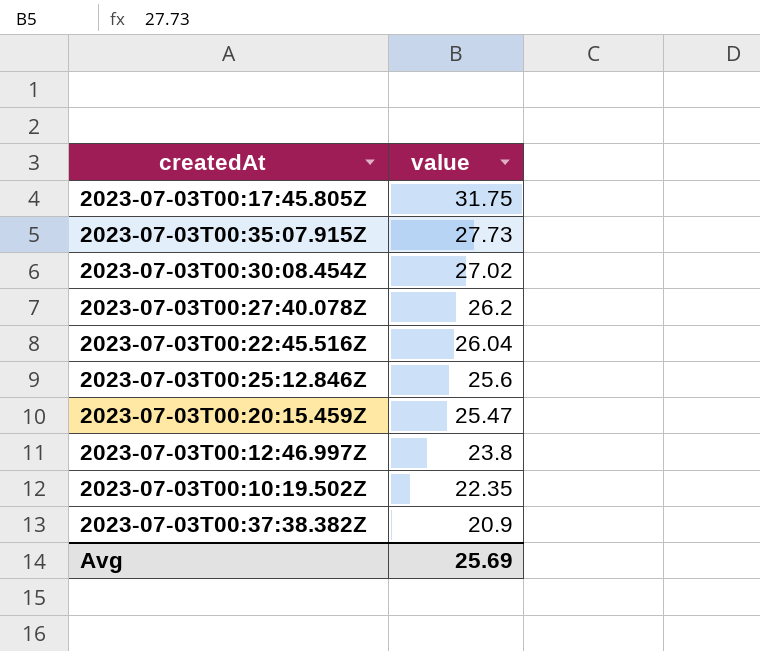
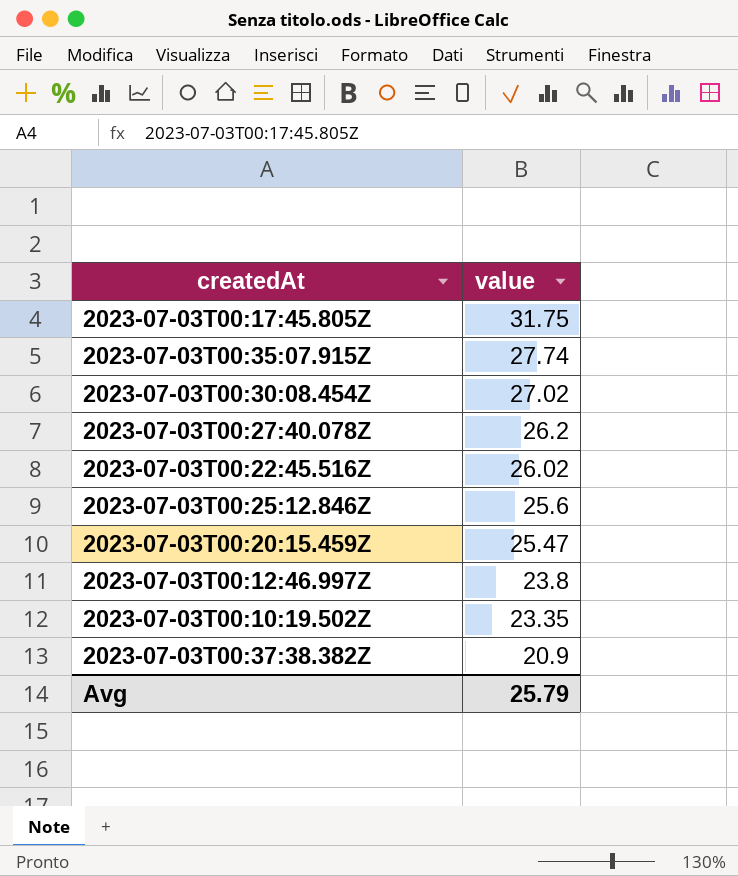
2023-07-03T00:35:07.915Z | value: 27.73 -> 27.74
2023-07-03T00:22:45.516Z | value: 26.04 -> 26.02
2023-07-03T00:10:19.502Z | value: 22.35 -> 23.35
Avg | value: 25.69 -> 25.79

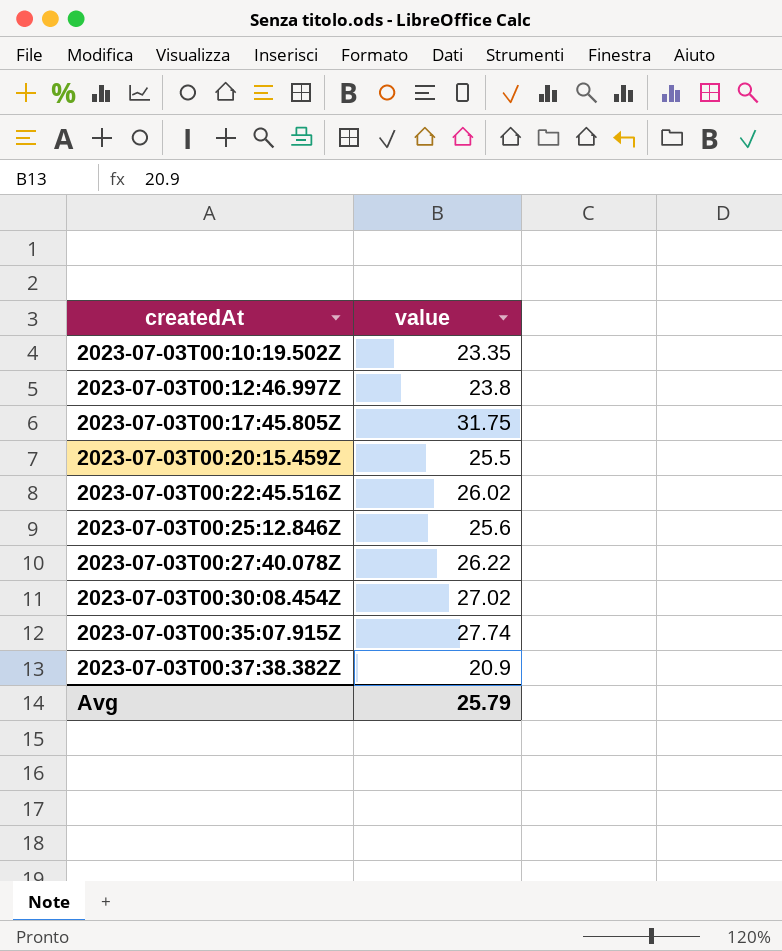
row order: value descending -> createdAt ascending
2023-07-03T00:20:15.459Z | value: 25.47 -> 25.5
2023-07-03T00:27:40.078Z | value: 26.2 -> 26.22

